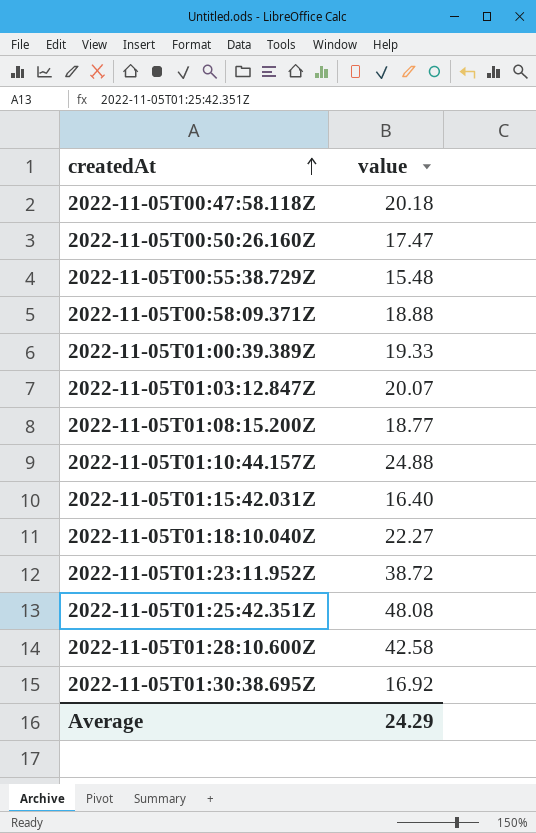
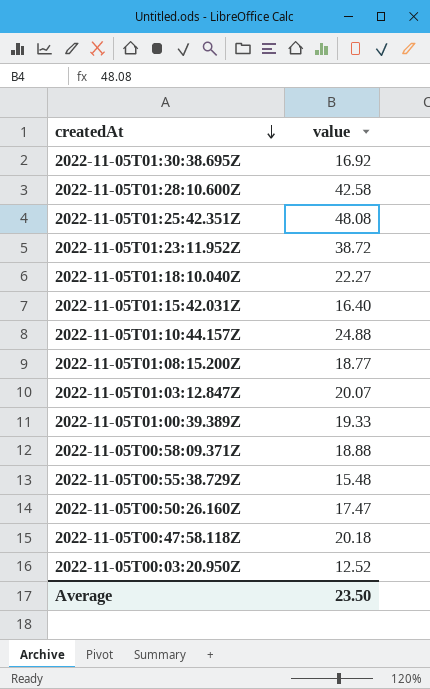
row order: createdAt ascending -> createdAt descending
row 2022-11-05T00:03:20.950Z: none -> 12.52
Average | value: 24.29 -> 23.50

